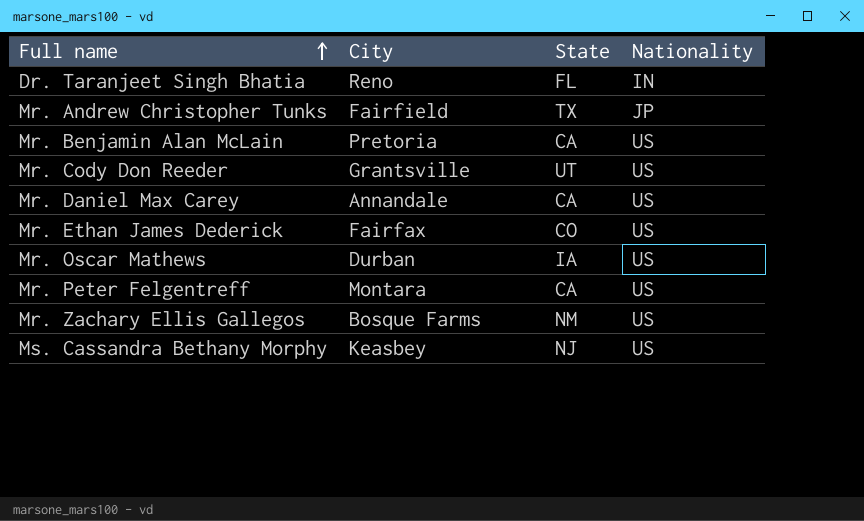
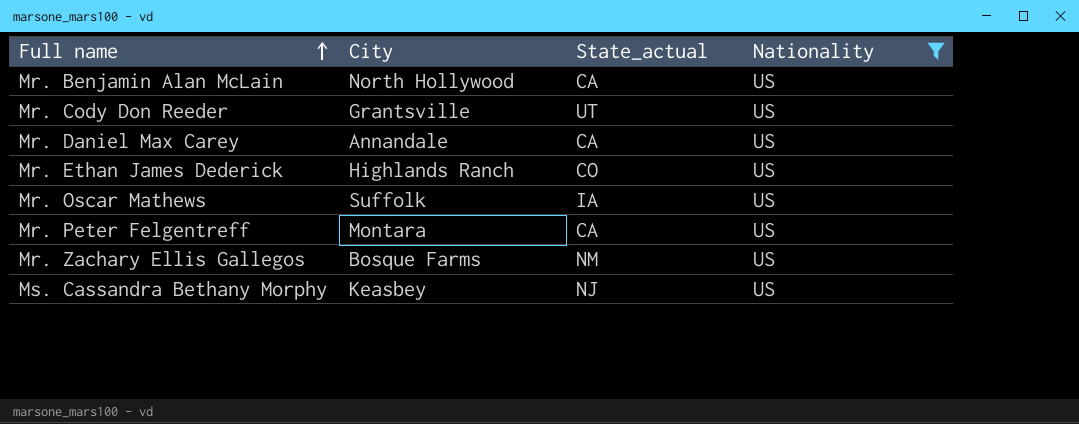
filter: none -> Nationality = US
column name: State -> State_actual
Mr. Benjamin Alan McLain | City: Pretoria -> North Hollywood
Mr. Ethan James Dederick | City: Fairfax -> Highlands Ranch
Mr. Oscar Mathews | City: Durban -> Suffolk

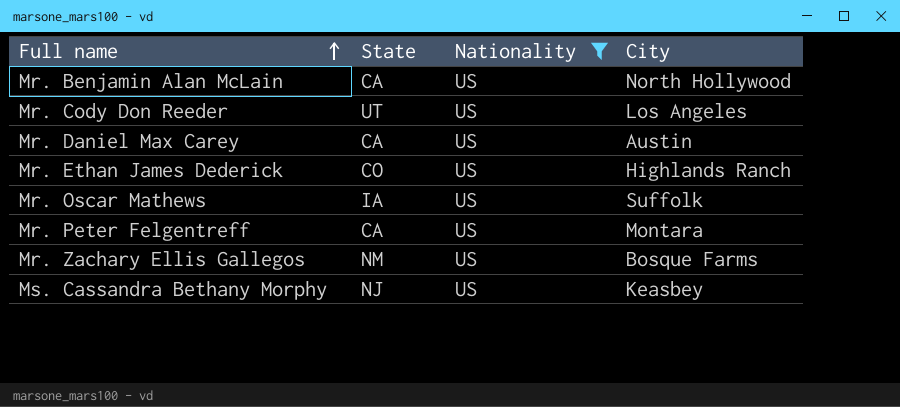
column name: State_actual -> State
column City | position: 2 -> 4
Mr. Cody Don Reeder | City: Grantsville -> Los Angeles
Mr. Daniel Max Carey | City: Annandale -> Austin

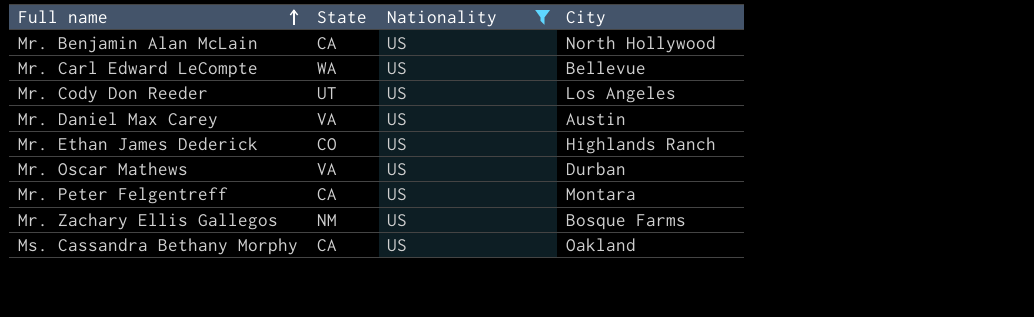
row Mr. Carl Edward LeCompte: none -> WA | US | Bellevue
Mr. Daniel Max Carey | State: CA -> VA
Mr. Oscar Mathews | State: IA -> VA
Mr. Oscar Mathews | City: Suffolk -> Durban
Ms. Cassandra Bethany Morphy | State: NJ -> CA
Ms. Cassandra Bethany Morphy | City: Keasbey -> Oakland

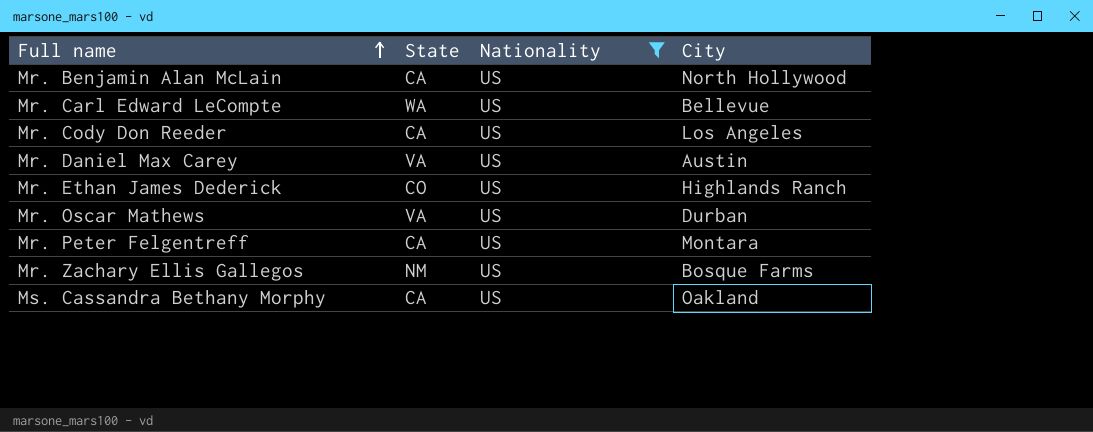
Mr. Cody Don Reeder | State: UT -> CA

